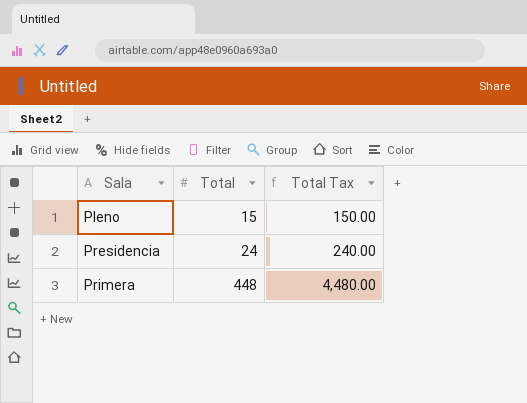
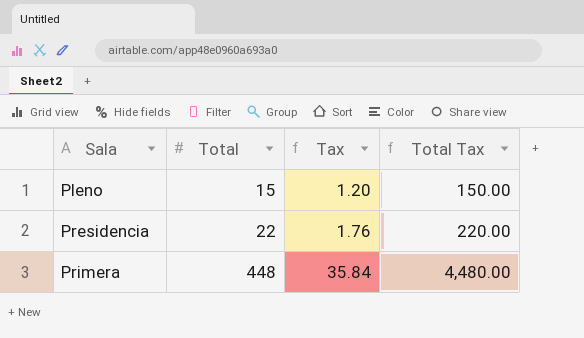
column Tax | formula: none -> [Total] * 0.08
Presidencia | Total: 24 -> 22
Presidencia | Total Tax: 240.00 -> 220.00

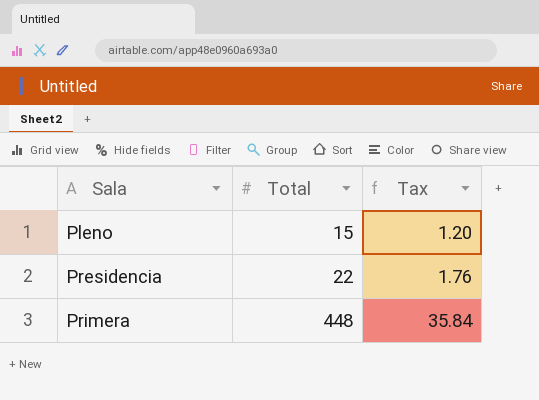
column Total Tax | formula: [Total] * 10 -> none

